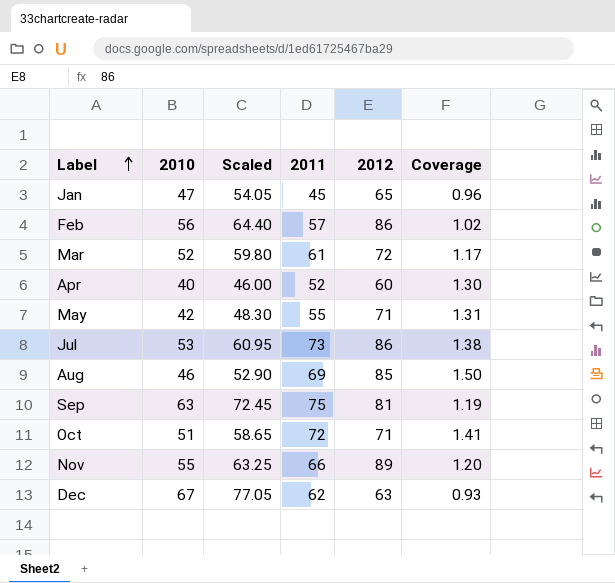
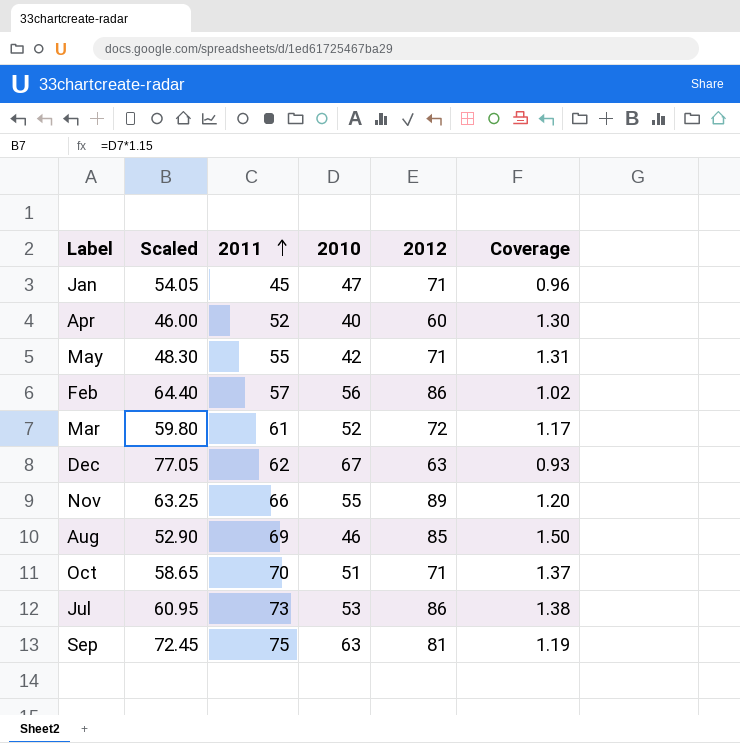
row order: Label ascending -> 2011 ascending
column 2010 | position: 2 -> 4
Jan | 2012: 65 -> 71
Oct | 2011: 72 -> 70
Oct | Coverage: 1.41 -> 1.37

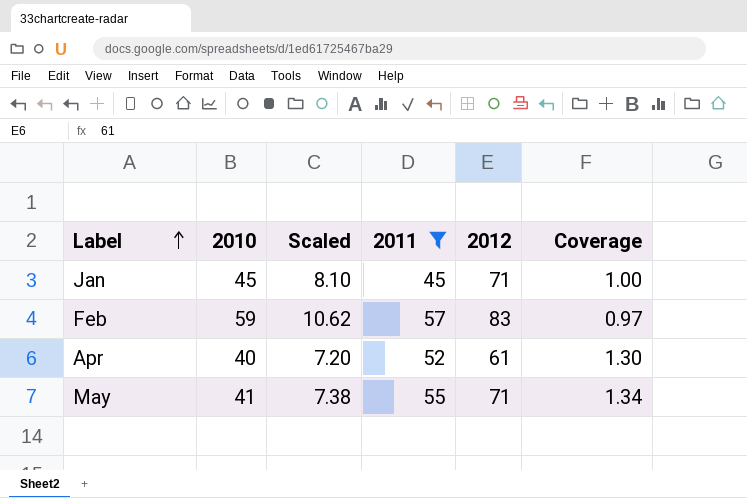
filter: none -> 2011 <= 57
row order: 2011 ascending -> Label ascending
column 2010 | position: 4 -> 2
column Scaled | formula: [2010] * 1.15 -> [2010] * 0.18
Jan | 2010: 47 -> 45
Jan | Coverage: 0.96 -> 1.00
Feb | 2010: 56 -> 59
Feb | 2012: 86 -> 83
Feb | Coverage: 1.02 -> 0.97
Apr | 2012: 60 -> 61
May | 2010: 42 -> 41
May | Coverage: 1.31 -> 1.34

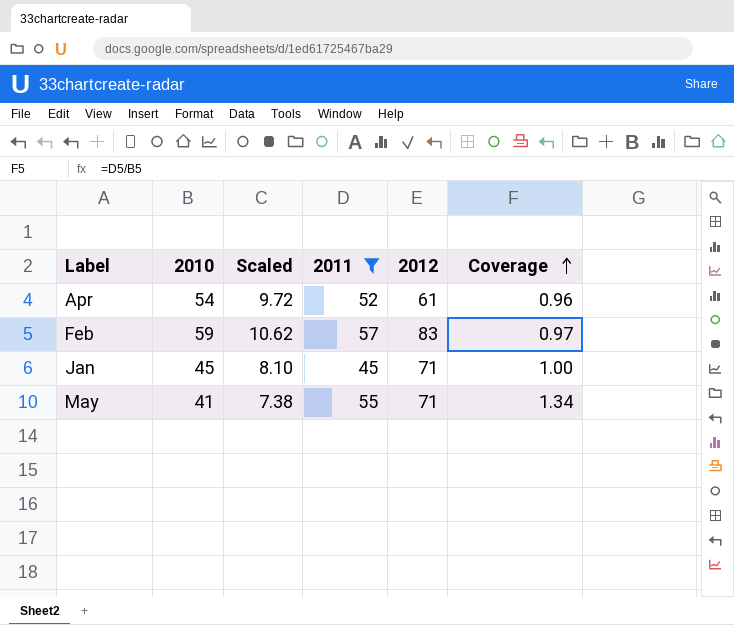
row order: Label ascending -> Coverage ascending
Apr | 2010: 40 -> 54
Apr | Scaled: 7.20 -> 9.72
Apr | Coverage: 1.30 -> 0.96

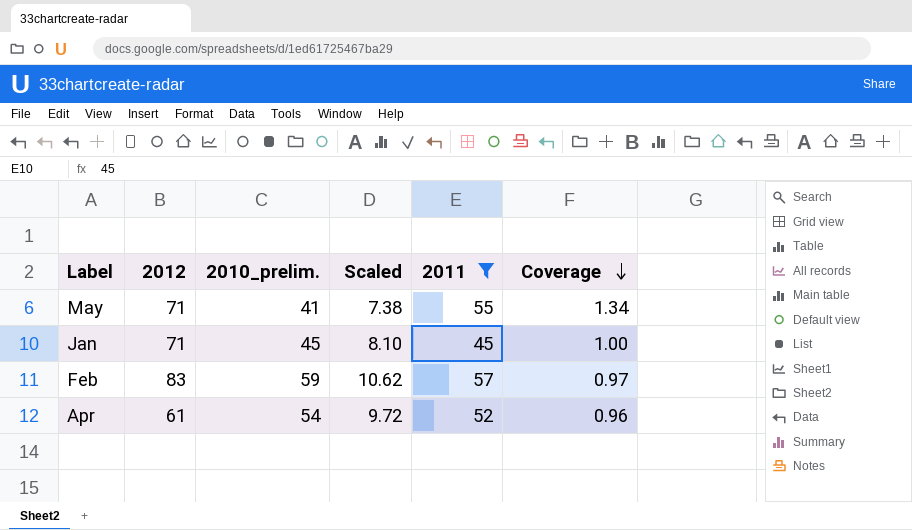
row order: Coverage ascending -> Coverage descending
column 2012 | position: 5 -> 2
column name: 2010 -> 2010_prelim.

